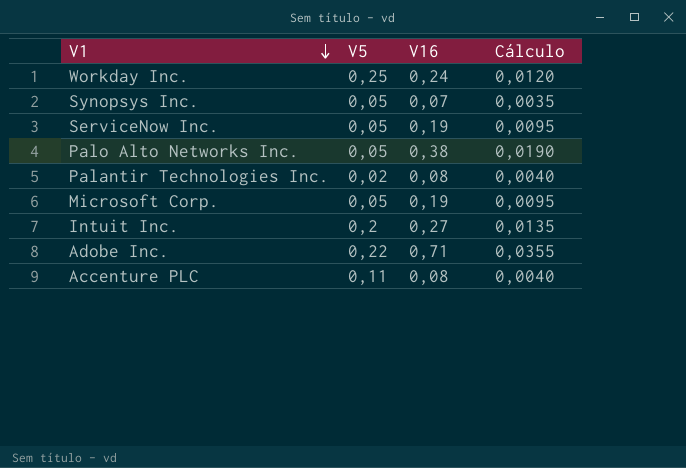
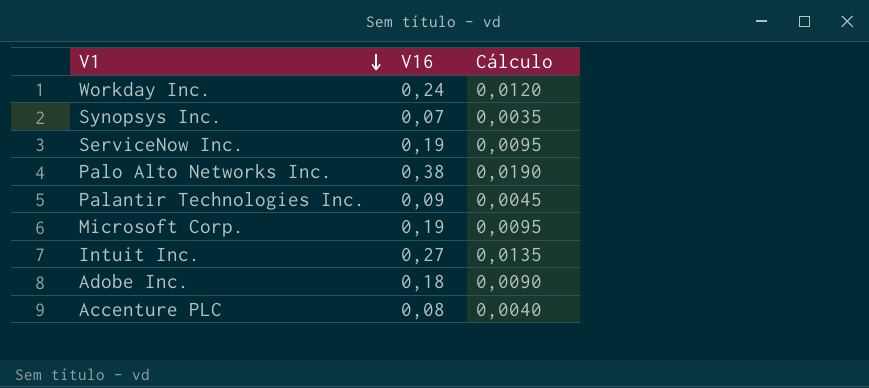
column V5 | position: 2 -> none
Palantir Technologies Inc. | V16: 0,08 -> 0,09
Palantir Technologies Inc. | Cálculo: 0,0040 -> 0,0045
Adobe Inc. | V16: 0,71 -> 0,18
Adobe Inc. | Cálculo: 0,0355 -> 0,0090

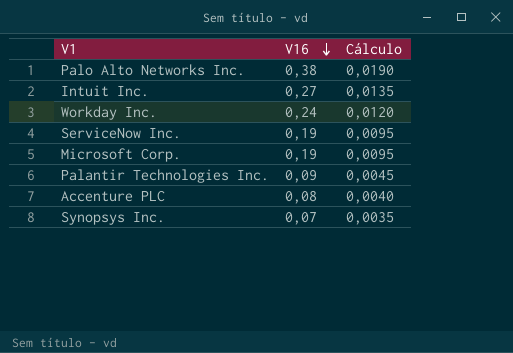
row order: V1 descending -> V16 descending
row Adobe Inc.: 0,18 | 0,0090 -> none

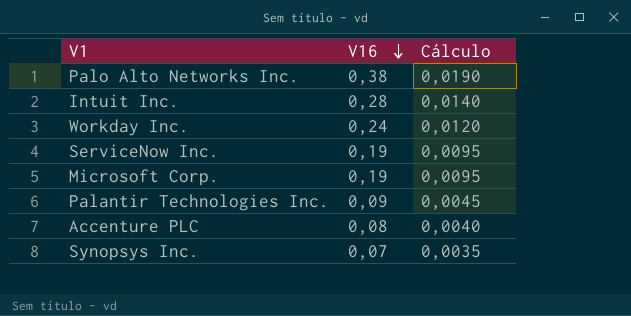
Intuit Inc. | V16: 0,27 -> 0,28
Intuit Inc. | Cálculo: 0,0135 -> 0,0140

